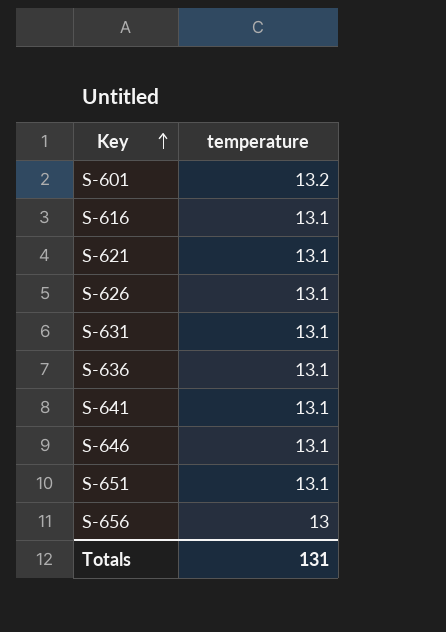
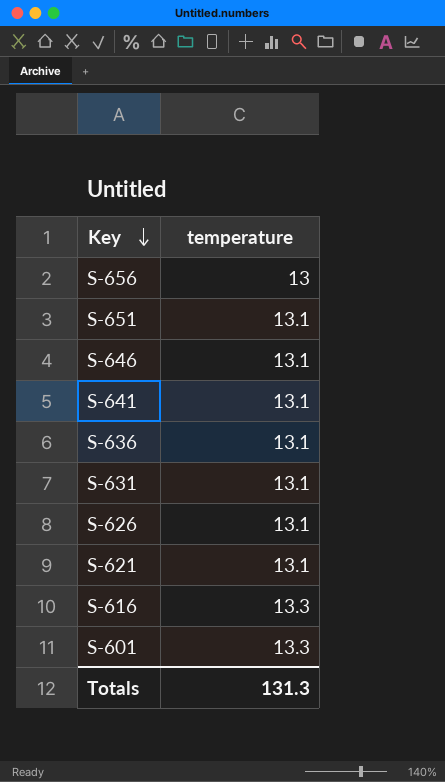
row order: Key ascending -> Key descending
S-616 | temperature: 13.1 -> 13.3
S-601 | temperature: 13.2 -> 13.3
Totals | temperature: 131 -> 131.3

